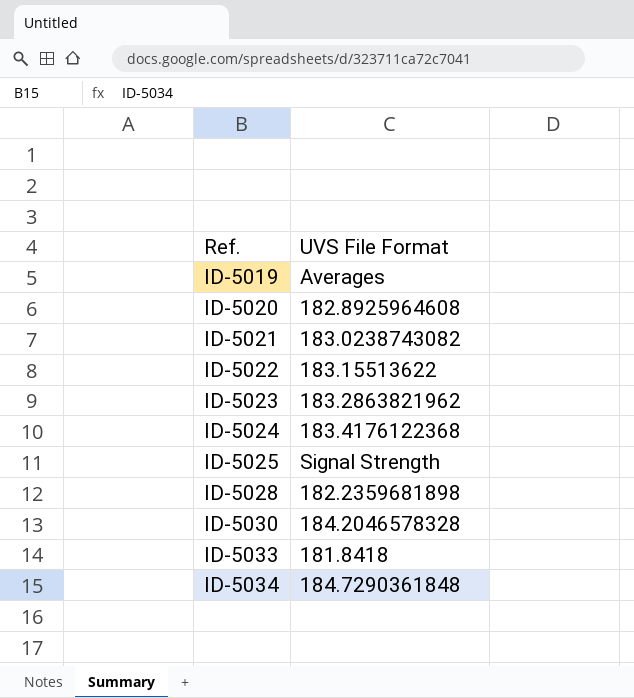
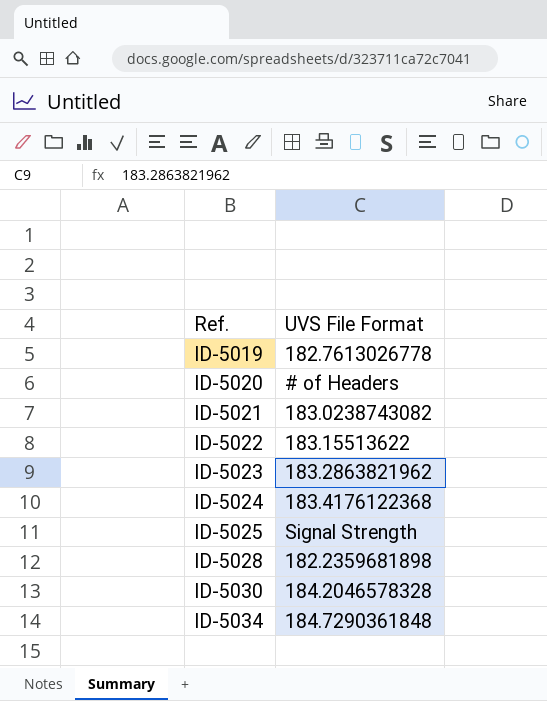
row ID-5033: 181.8418 -> none
ID-5019 | UVS File Format: Averages -> 182.7613026778
ID-5020 | UVS File Format: 182.8925964608 -> # of Headers

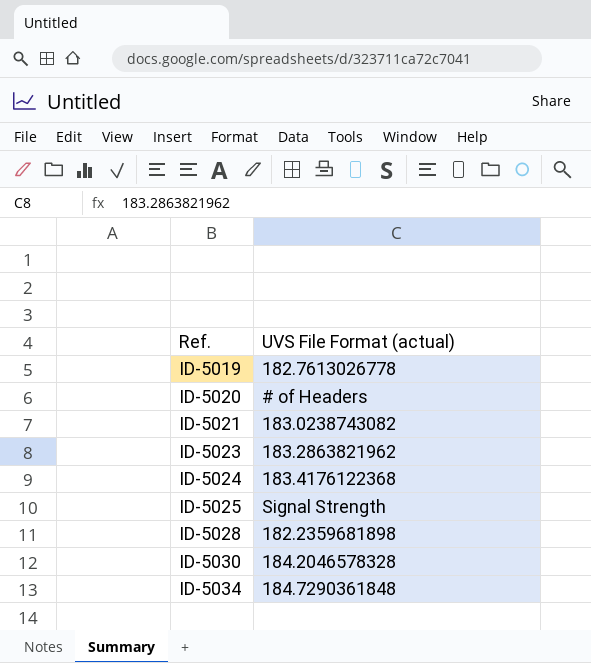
column name: UVS File Format -> UVS File Format (actual)
row ID-5022: 183.15513622 -> none

